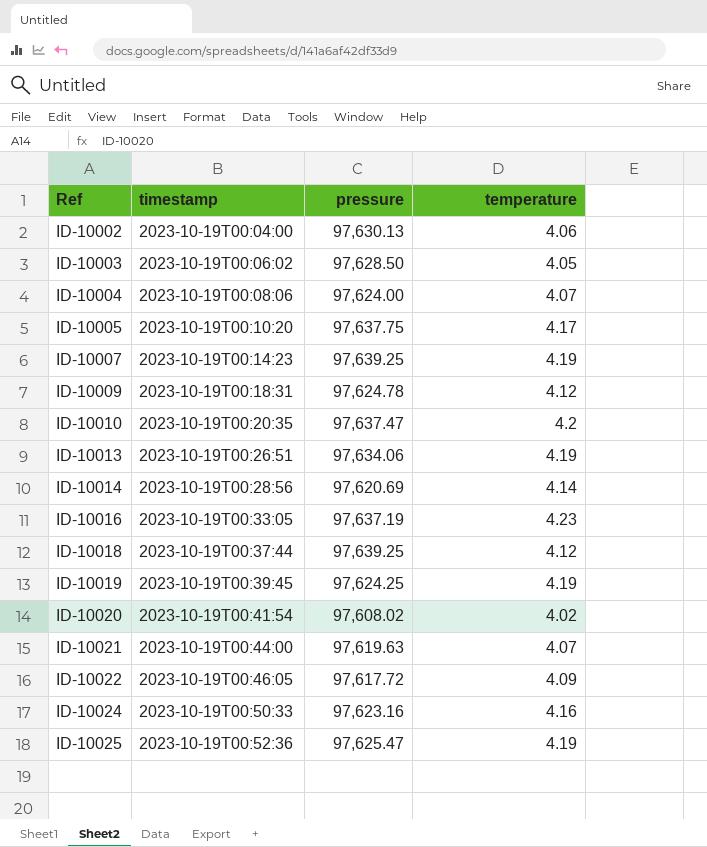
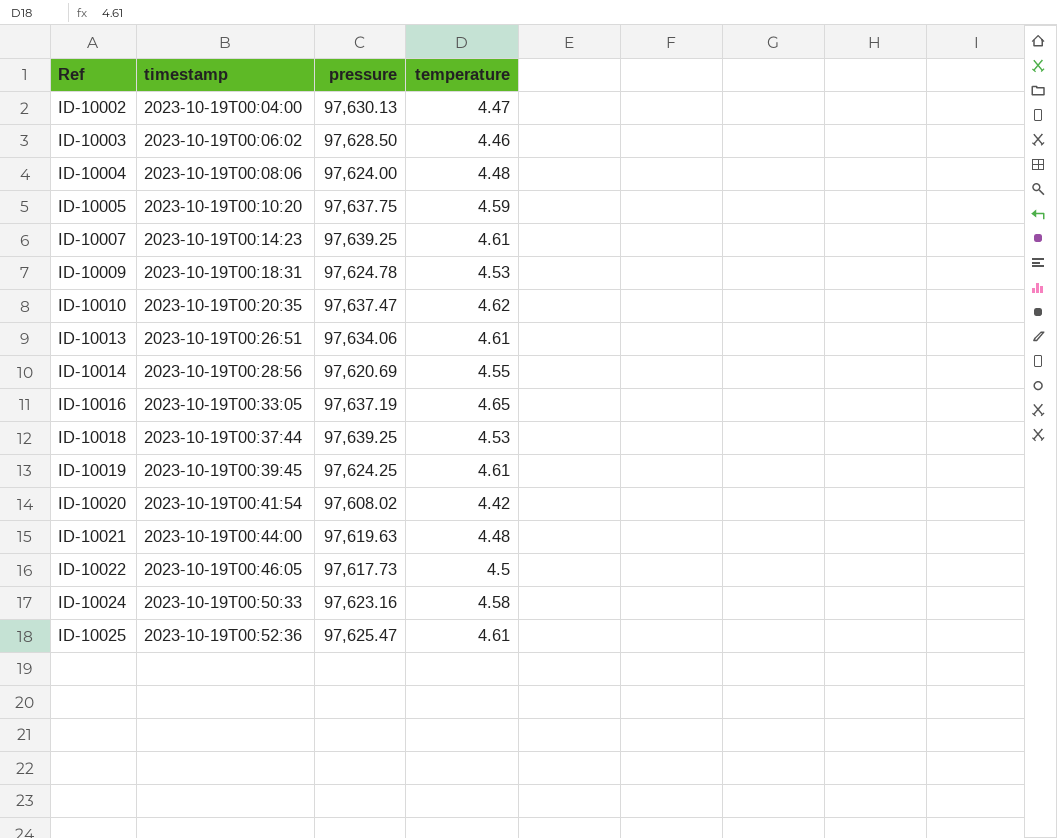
ID-10002 | temperature: 4.06 -> 4.47
ID-10003 | temperature: 4.05 -> 4.46
ID-10004 | temperature: 4.07 -> 4.48
ID-10005 | temperature: 4.17 -> 4.59
ID-10007 | temperature: 4.19 -> 4.61
ID-10009 | temperature: 4.12 -> 4.53
ID-10010 | temperature: 4.2 -> 4.62
ID-10013 | temperature: 4.19 -> 4.61
ID-10014 | temperature: 4.14 -> 4.55
ID-10016 | temperature: 4.23 -> 4.65
ID-10018 | temperature: 4.12 -> 4.53
ID-10019 | temperature: 4.19 -> 4.61
ID-10020 | temperature: 4.02 -> 4.42
ID-10021 | temperature: 4.07 -> 4.48
ID-10022 | pressure: 97,617.72 -> 97,617.73
ID-10022 | temperature: 4.09 -> 4.5
ID-10024 | temperature: 4.16 -> 4.58
ID-10025 | temperature: 4.19 -> 4.61

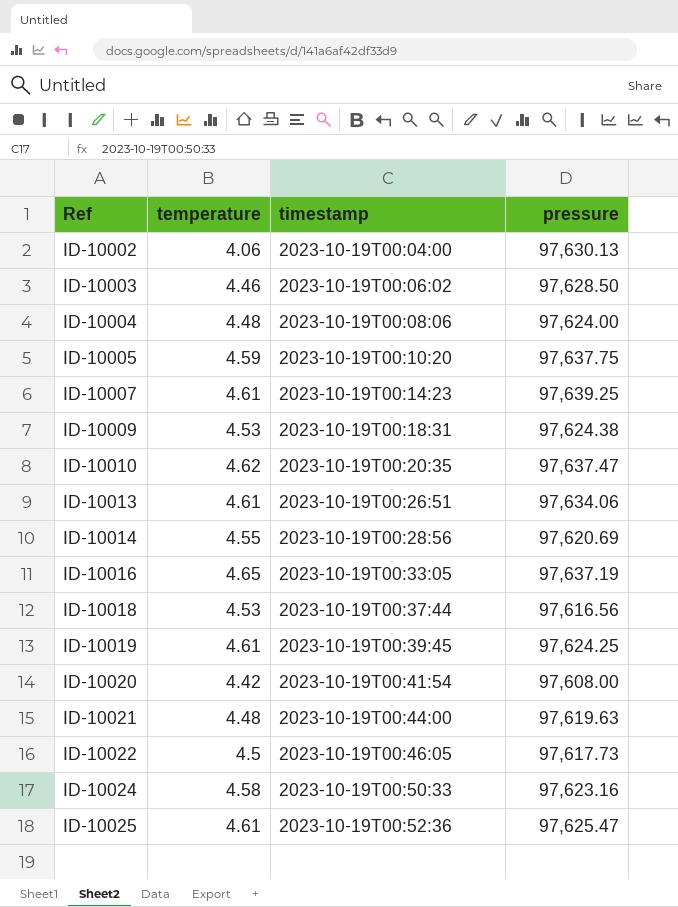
column temperature | position: 4 -> 2
ID-10002 | temperature: 4.47 -> 4.06
ID-10009 | pressure: 97,624.78 -> 97,624.38
ID-10018 | pressure: 97,639.25 -> 97,616.56
ID-10020 | pressure: 97,608.02 -> 97,608.00

